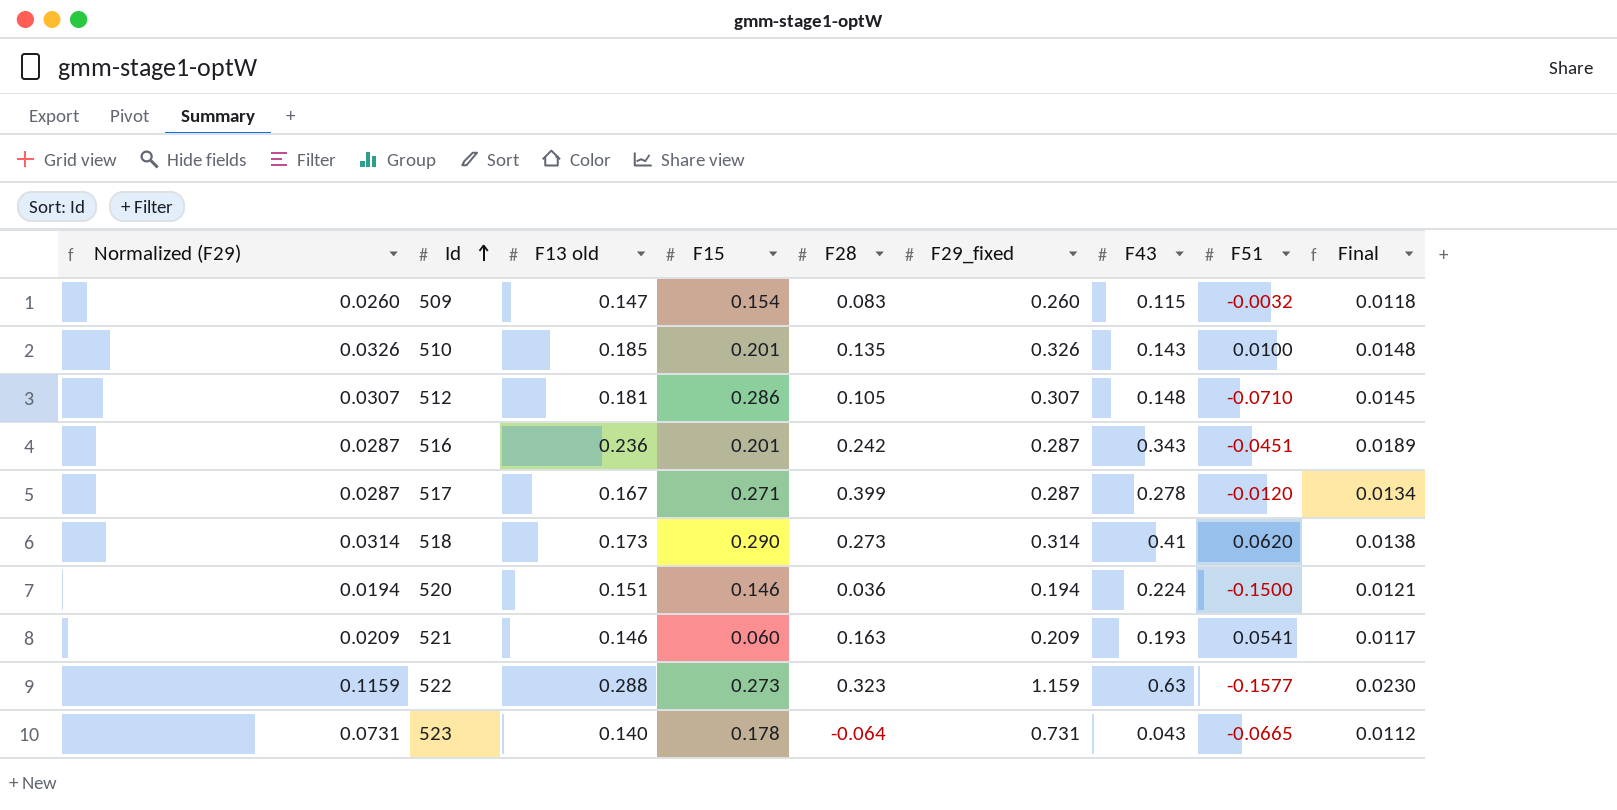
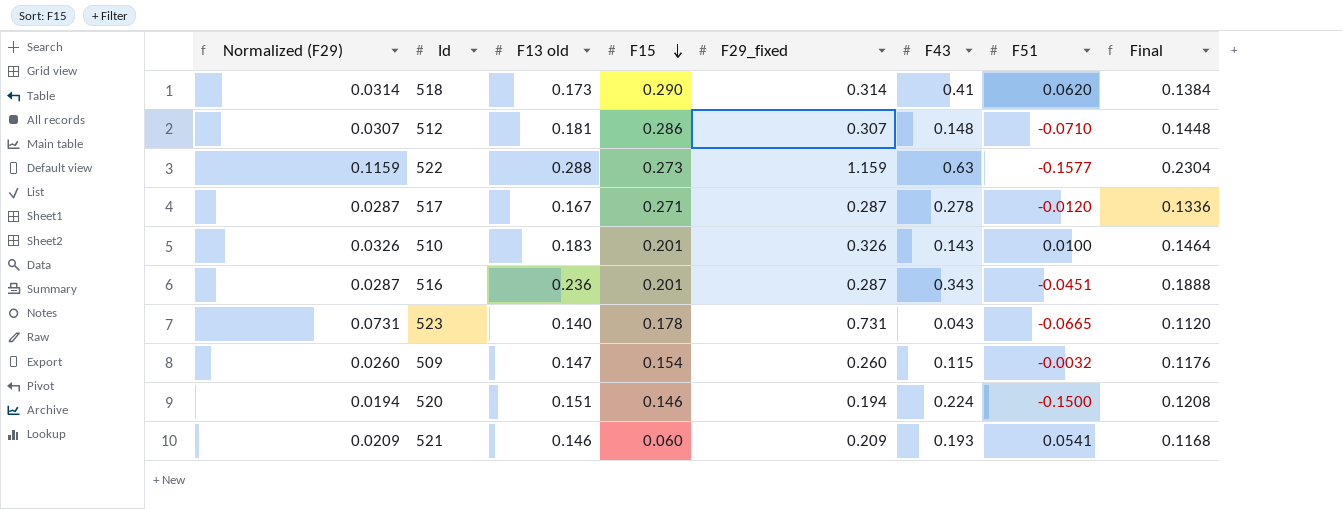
row order: Id ascending -> F15 descending
column F28 | position: 5 -> none
column Final | formula: [F13 old] * 0.08 -> [F13 old] * 0.8
510 | F13 old: 0.185 -> 0.183

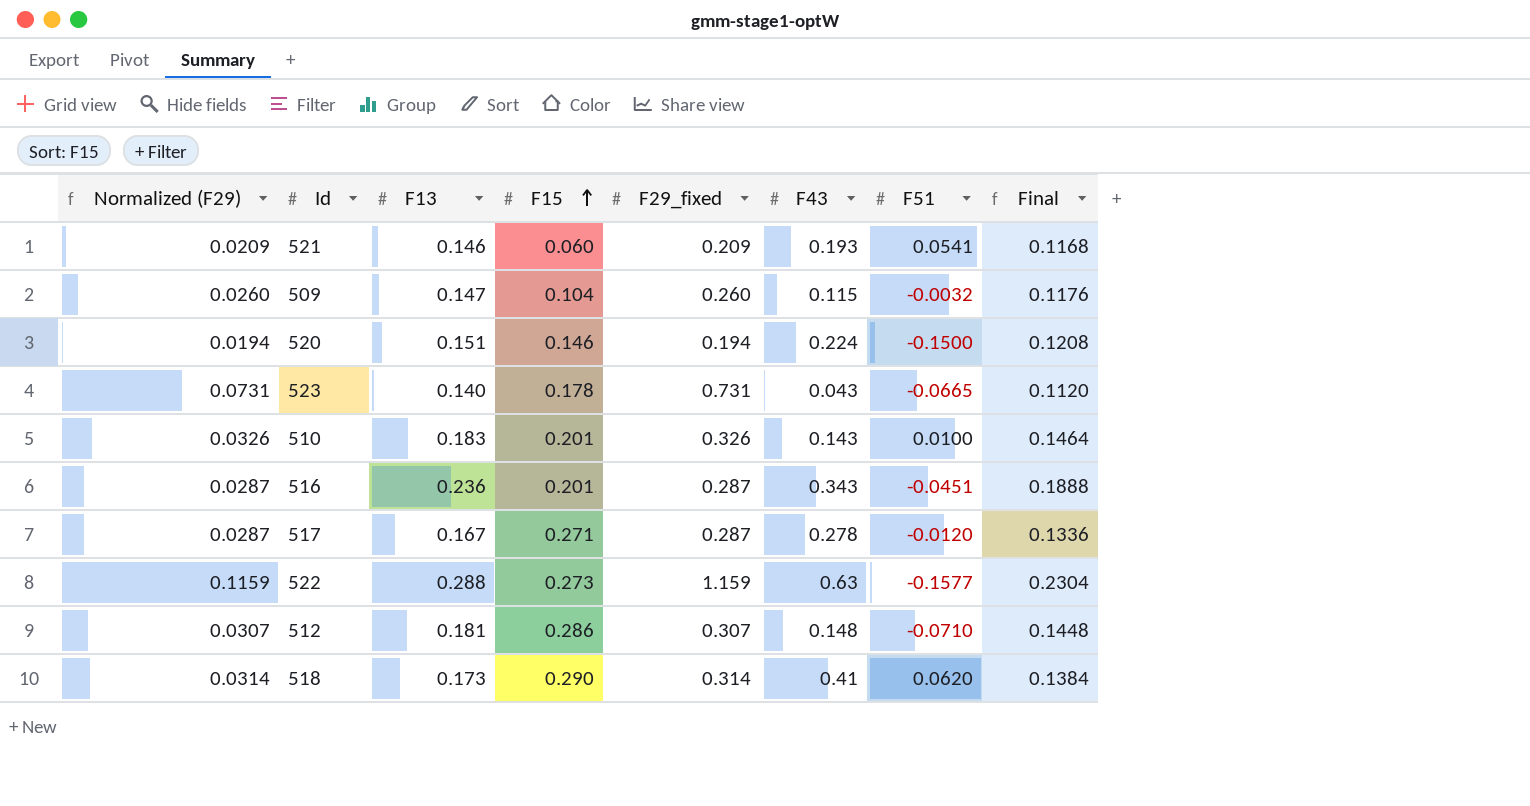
row order: F15 descending -> F15 ascending
column name: F13 old -> F13
509 | F15: 0.154 -> 0.104

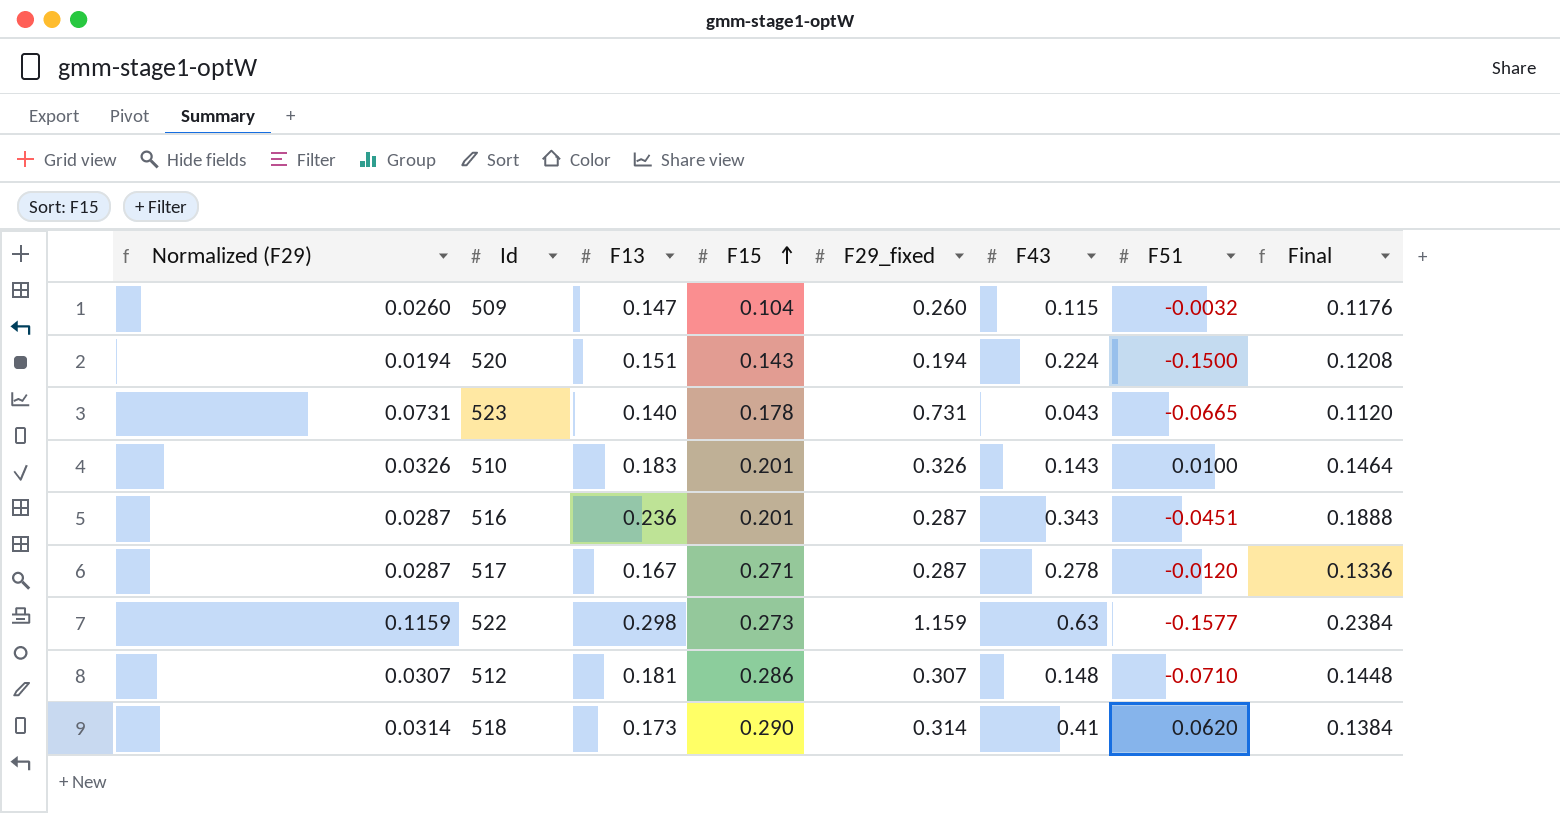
row 521: 0.0209 | 0.146 | 0.060 | 0.209 | 0.193 | 0.0541 | 0.1168 -> none
520 | F15: 0.146 -> 0.143
522 | F13: 0.288 -> 0.298
522 | Final: 0.2304 -> 0.2384

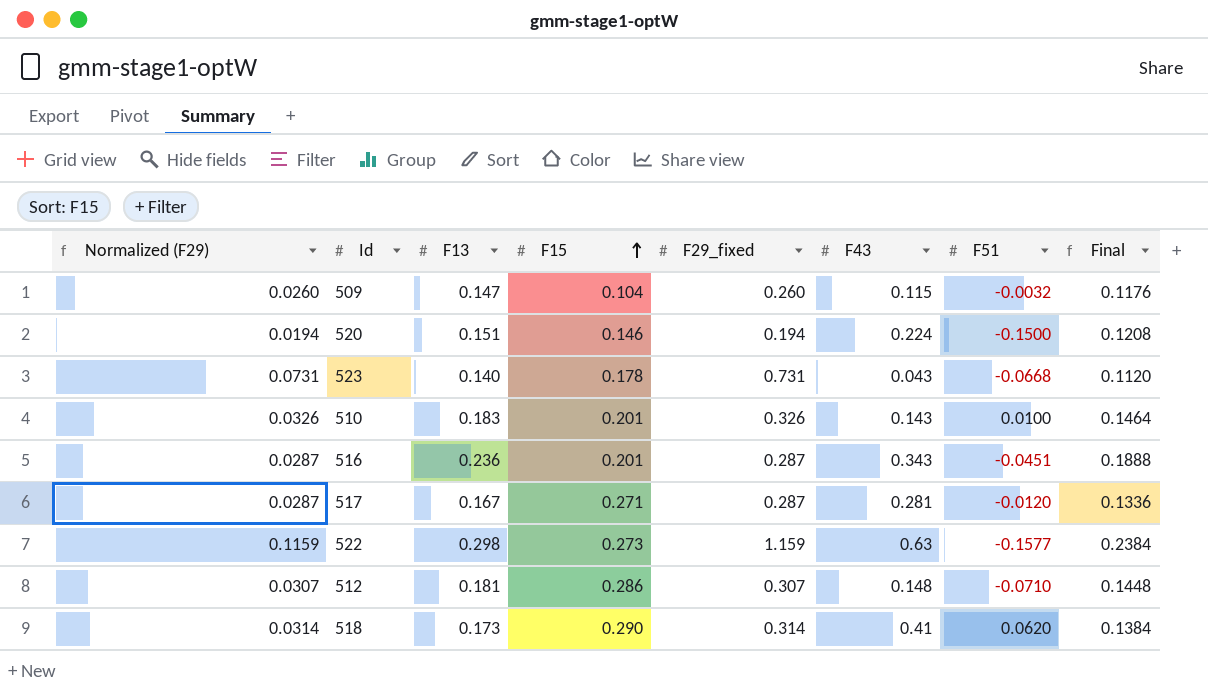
520 | F15: 0.143 -> 0.146
523 | F51: -0.0665 -> -0.0668
517 | F43: 0.278 -> 0.281

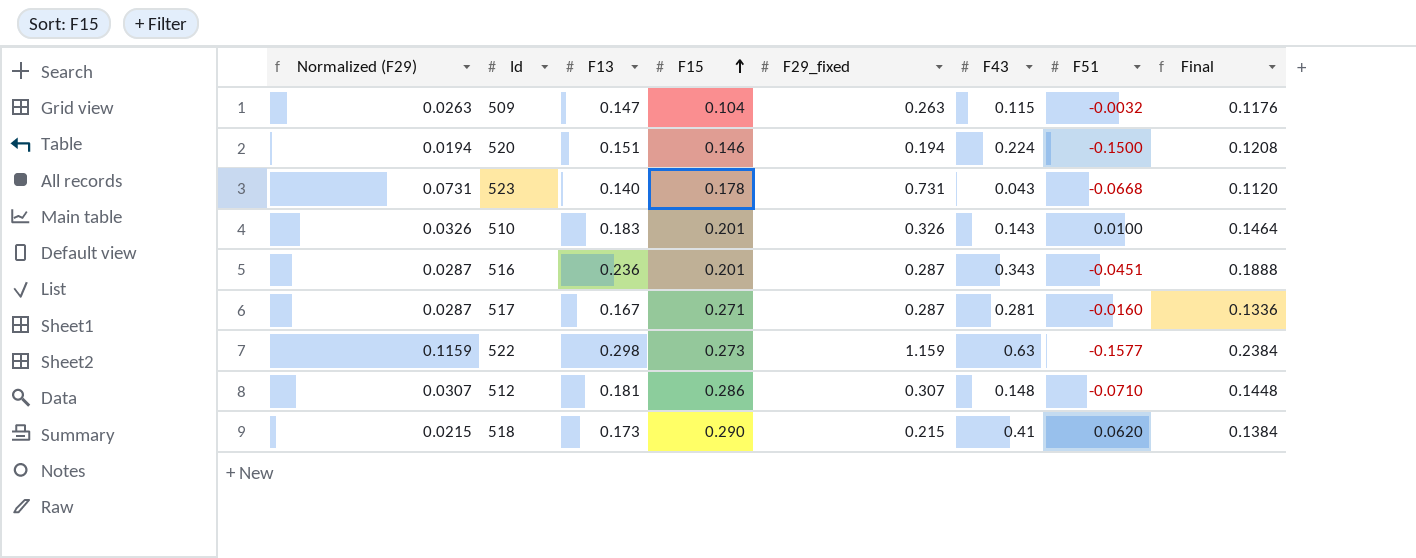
509 | Normalized (F29): 0.0260 -> 0.0263
509 | F29_fixed: 0.260 -> 0.263
517 | F51: -0.0120 -> -0.0160
518 | Normalized (F29): 0.0314 -> 0.0215
518 | F29_fixed: 0.314 -> 0.215

